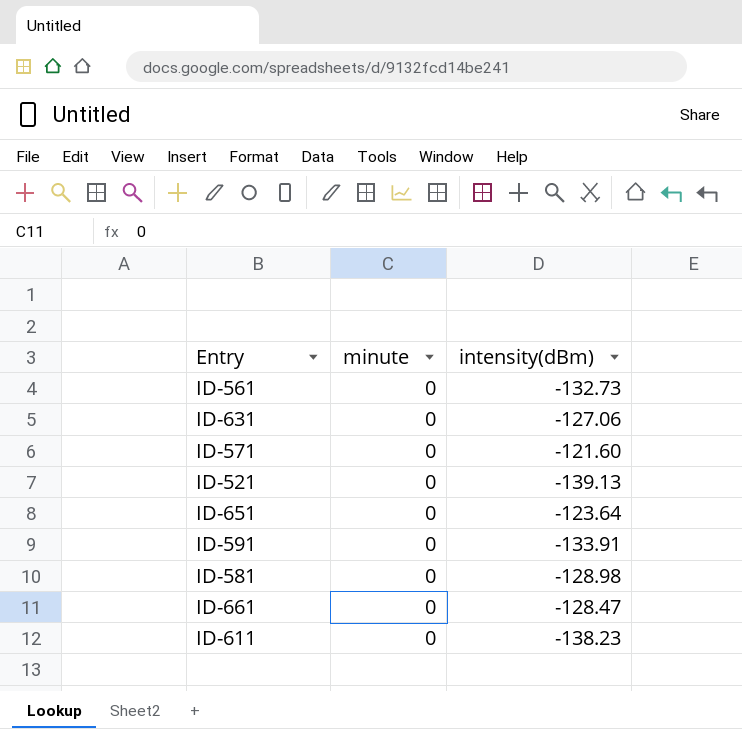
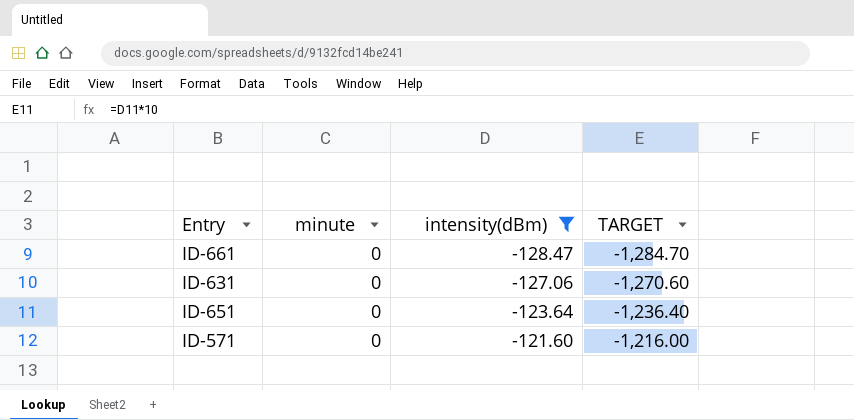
filter: none -> intensity(dBm) >= -128.47
row order: none -> intensity(dBm) ascending
column TARGET | formula: none -> [intensity(dBm)] * 10

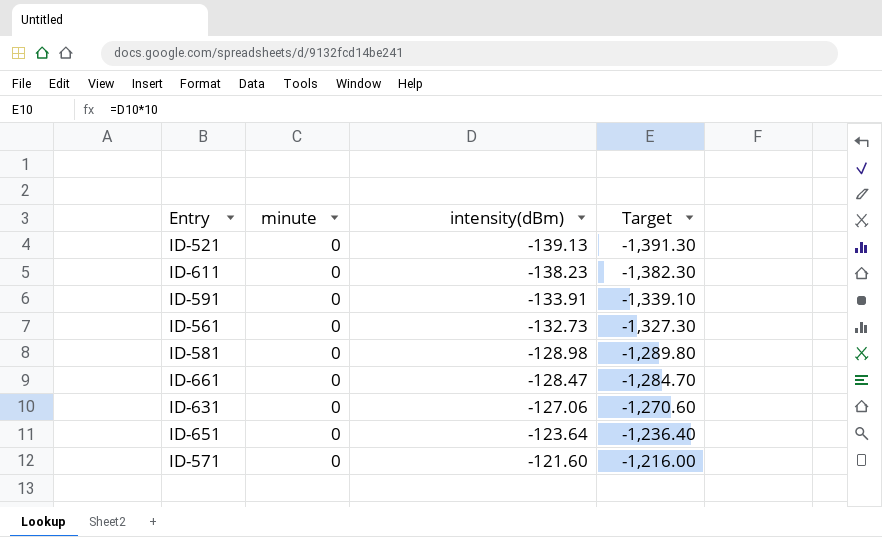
filter: intensity(dBm) >= -128.47 -> none
column name: TARGET -> Target

